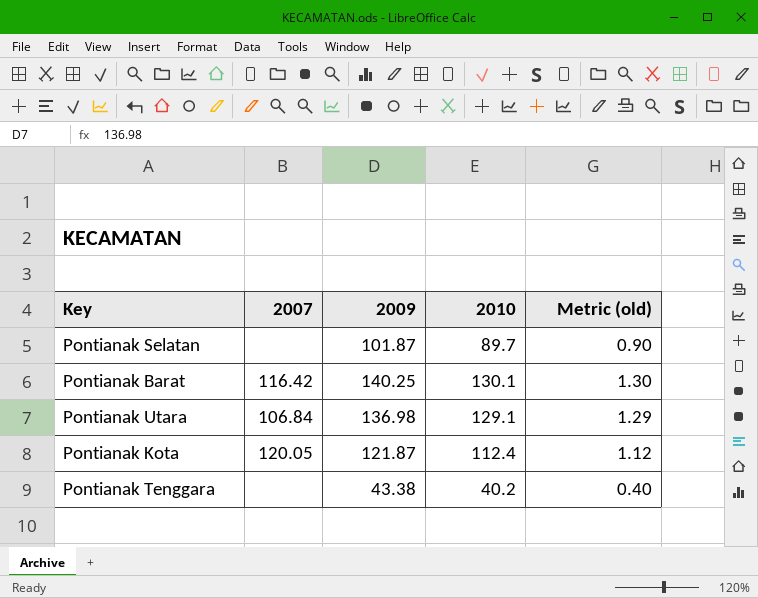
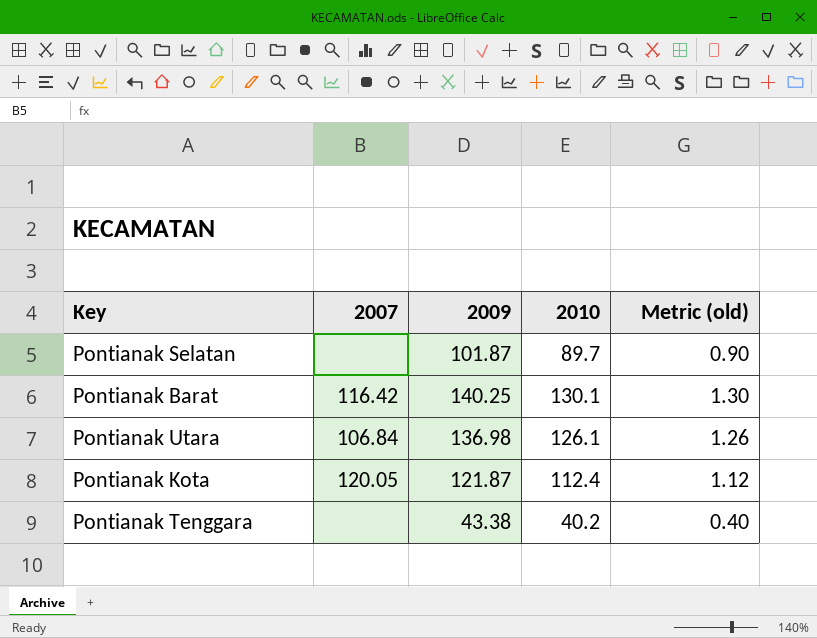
Pontianak Utara | 2010: 129.1 -> 126.1
Pontianak Utara | Metric (old): 1.29 -> 1.26

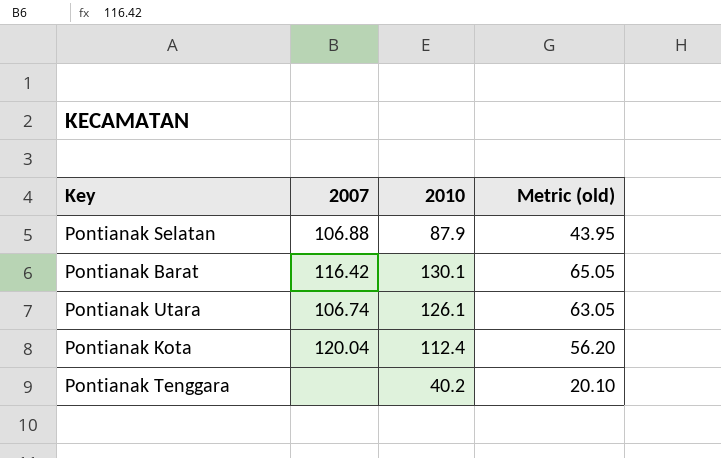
column 2009 | position: 3 -> none
column Metric (old) | formula: [2010] * 0.01 -> [2010] * 0.5
Pontianak Selatan | 2007: none -> 106.88
Pontianak Selatan | 2010: 89.7 -> 87.9
Pontianak Utara | 2007: 106.84 -> 106.74
Pontianak Kota | 2007: 120.05 -> 120.04

